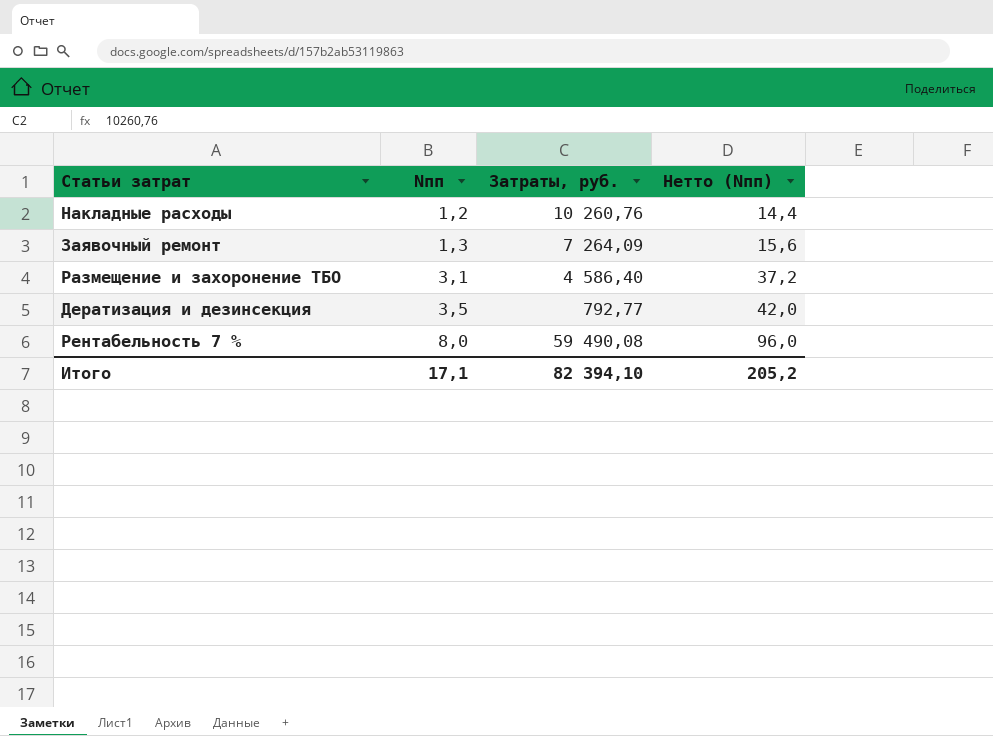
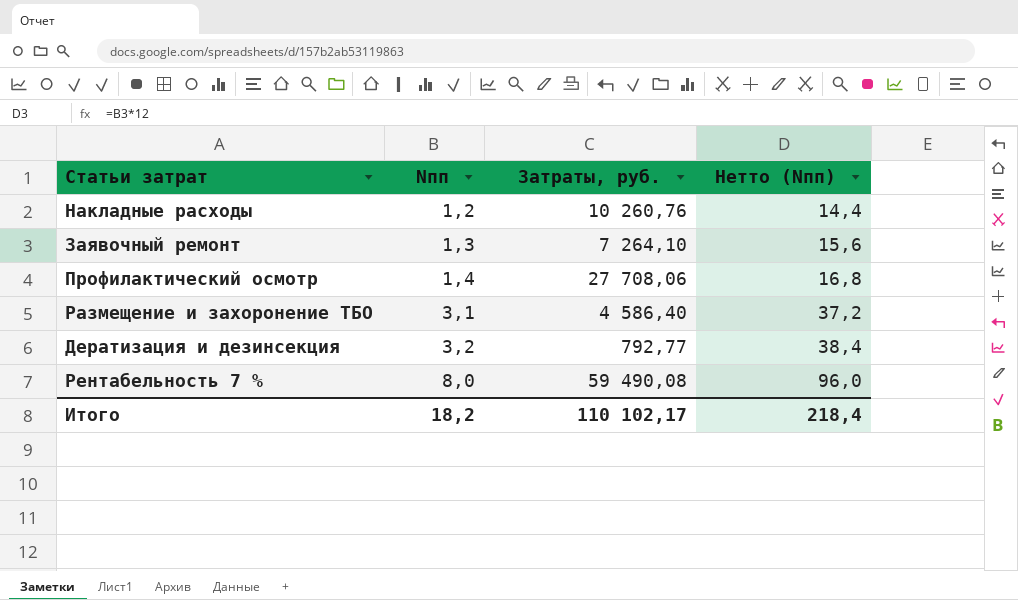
Заявочный ремонт | Затраты, руб.: 7 264,09 -> 7 264,10
row Профилактический осмотр: none -> 1,4 | 27 708,06 | 16,8
Дератизация и дезинсекция | Nпп: 3,5 -> 3,2
Дератизация и дезинсекция | Нетто (Nпп): 42,0 -> 38,4
Итого | Nпп: 17,1 -> 18,2
Итого | Затраты, руб.: 82 394,10 -> 110 102,17
Итого | Нетто (Nпп): 205,2 -> 218,4

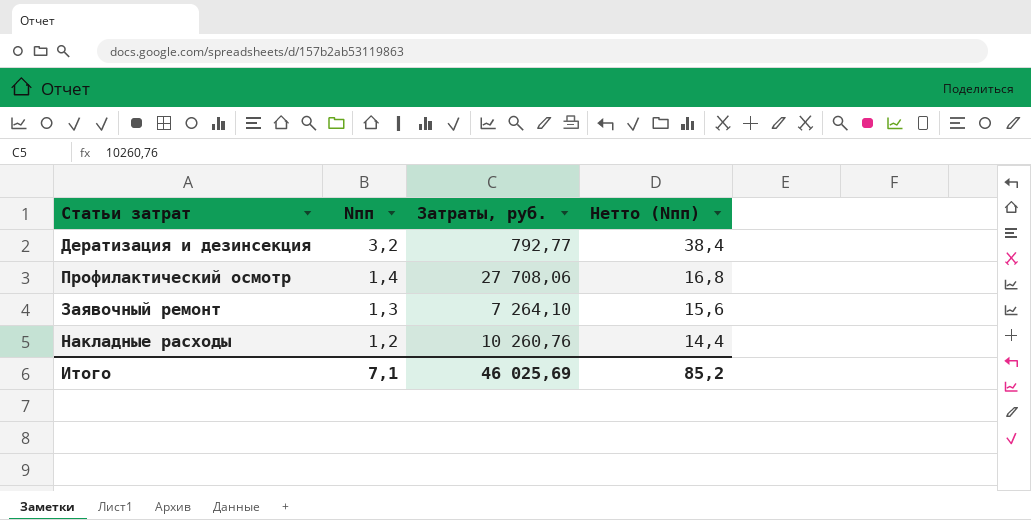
row order: Nпп ascending -> Nпп descending
row Размещение и захоронение ТБО: 3,1 | 4 586,40 | 37,2 -> none
row Рентабельность 7 %: 8,0 | 59 490,08 | 96,0 -> none
Итого | Nпп: 18,2 -> 7,1
Итого | Затраты, руб.: 110 102,17 -> 46 025,69
Итого | Нетто (Nпп): 218,4 -> 85,2

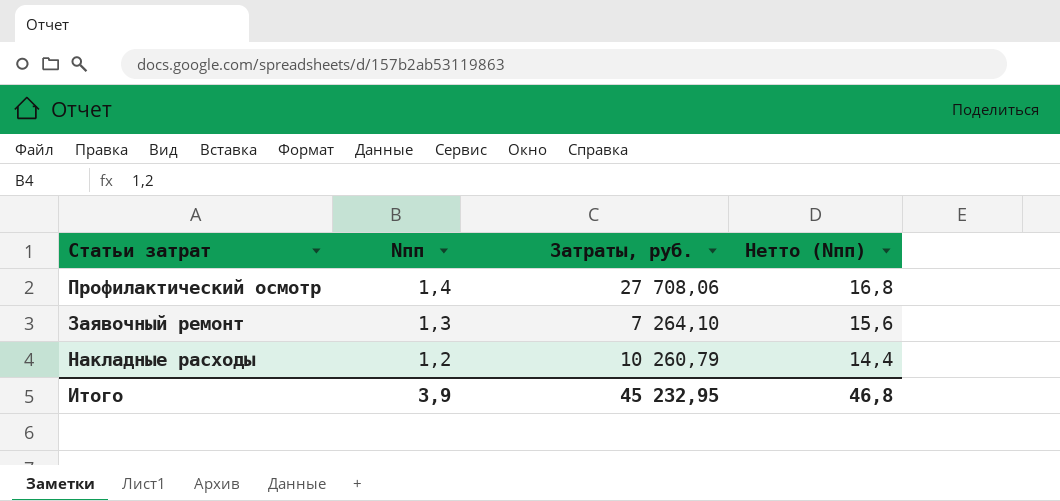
row Дератизация и дезинсекция: 3,2 | 792,77 | 38,4 -> none
Накладные расходы | Затраты, руб.: 10 260,76 -> 10 260,79
Итого | Nпп: 7,1 -> 3,9
Итого | Затраты, руб.: 46 025,69 -> 45 232,95
Итого | Нетто (Nпп): 85,2 -> 46,8

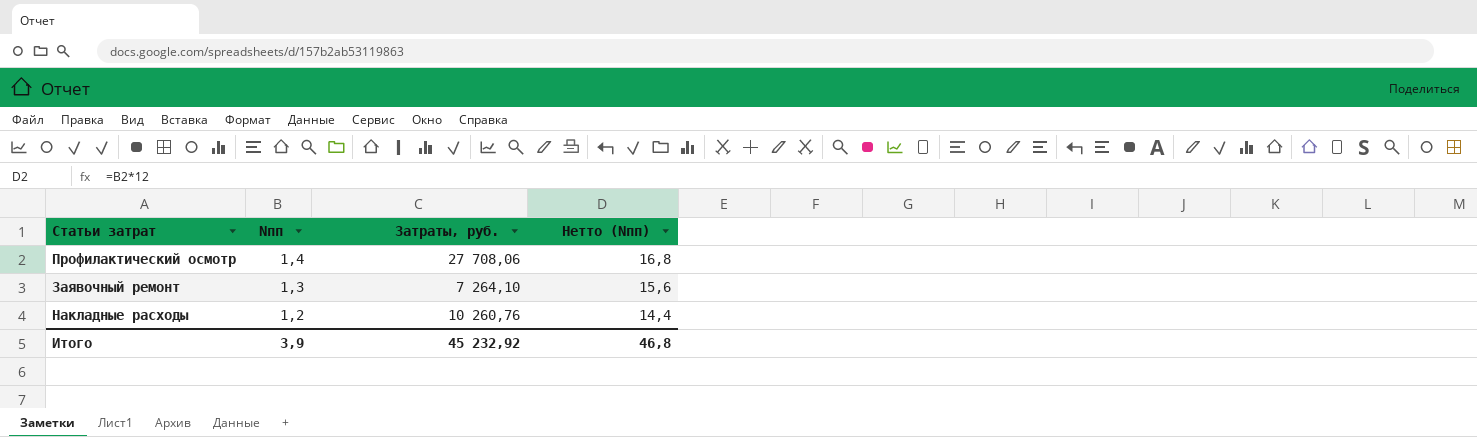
Накладные расходы | Затраты, руб.: 10 260,79 -> 10 260,76
Итого | Затраты, руб.: 45 232,95 -> 45 232,92

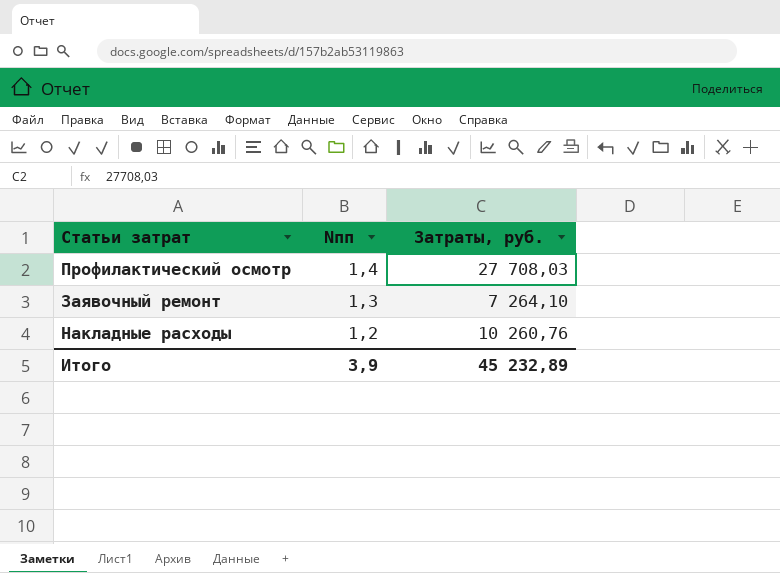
column Нетто (Nпп) | formula: [Nпп] * 12 -> none
Профилактический осмотр | Затраты, руб.: 27 708,06 -> 27 708,03
Итого | Затраты, руб.: 45 232,92 -> 45 232,89

